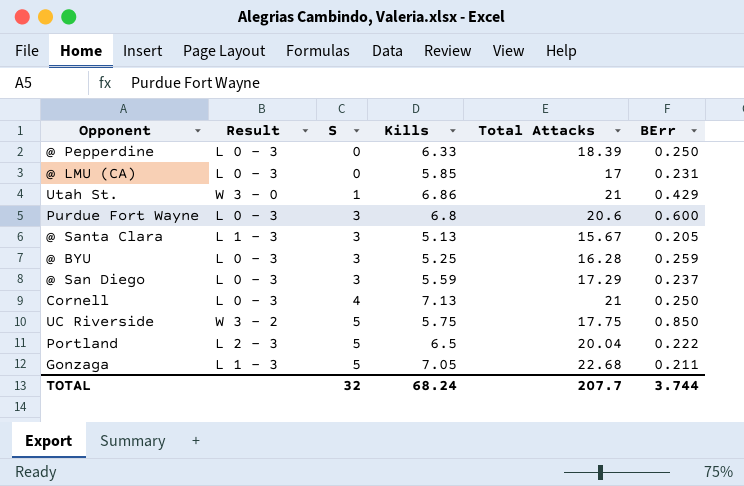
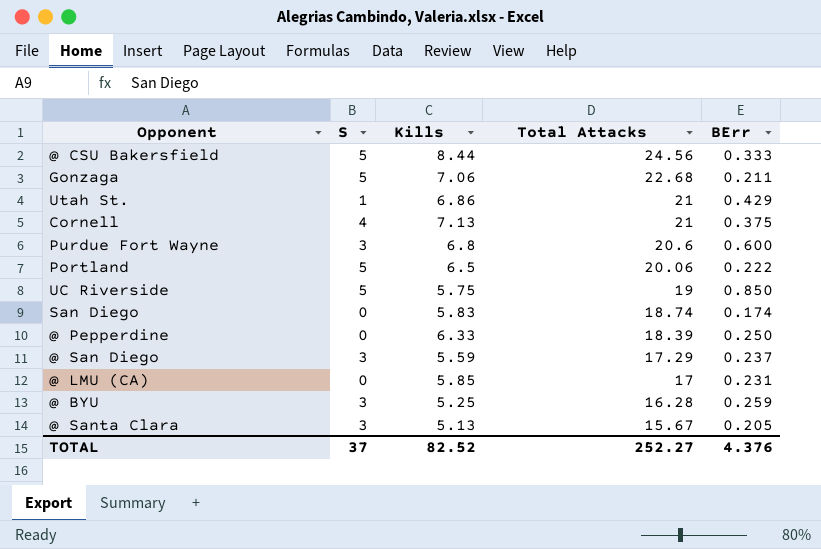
row order: S ascending -> Total Attacks descending
column Result | position: 2 -> none
row @ CSU Bakersfield: none -> 5 | 8.44 | 24.56 | 0.333
Gonzaga | Kills: 7.05 -> 7.06
Cornell | BErr: 0.250 -> 0.375
Portland | Total Attacks: 20.04 -> 20.06
UC Riverside | Total Attacks: 17.75 -> 19
row San Diego: none -> 0 | 5.83 | 18.74 | 0.174
TOTAL | S: 32 -> 37
TOTAL | Kills: 68.24 -> 82.52
TOTAL | Total Attacks: 207.7 -> 252.27
TOTAL | BErr: 3.744 -> 4.376

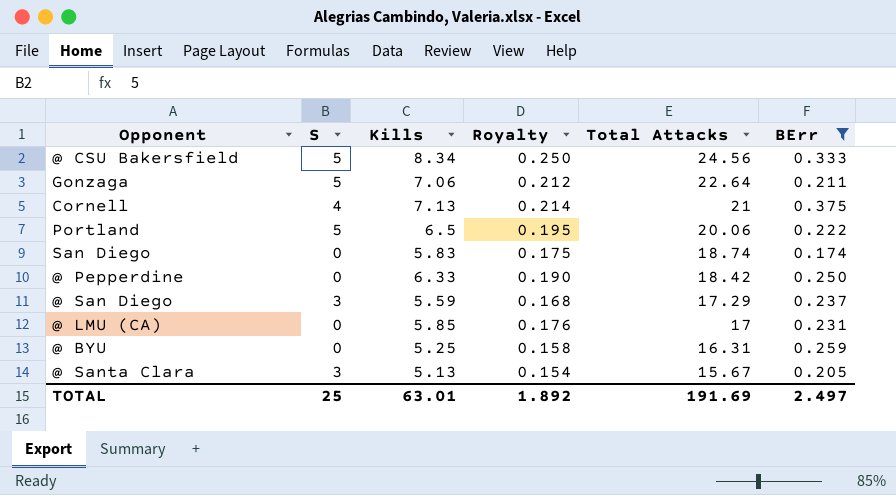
filter: none -> BErr <= 0.375
column Royalty | formula: none -> [Kills] * 0.03
@ CSU Bakersfield | Kills: 8.44 -> 8.34
Gonzaga | Total Attacks: 22.68 -> 22.64
@ Pepperdine | Total Attacks: 18.39 -> 18.42
@ BYU | S: 3 -> 0
@ BYU | Total Attacks: 16.28 -> 16.31
TOTAL | S: 37 -> 25
TOTAL | Kills: 82.52 -> 63.01
TOTAL | Total Attacks: 252.27 -> 191.69
TOTAL | BErr: 4.376 -> 2.497

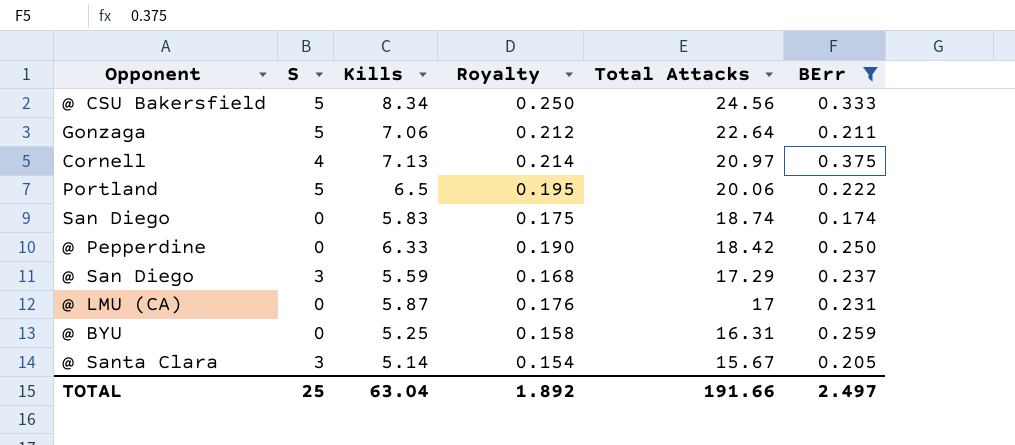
Cornell | Total Attacks: 21 -> 20.97
@ LMU (CA) | Kills: 5.85 -> 5.87
@ Santa Clara | Kills: 5.13 -> 5.14
TOTAL | Kills: 63.01 -> 63.04
TOTAL | Total Attacks: 191.69 -> 191.66

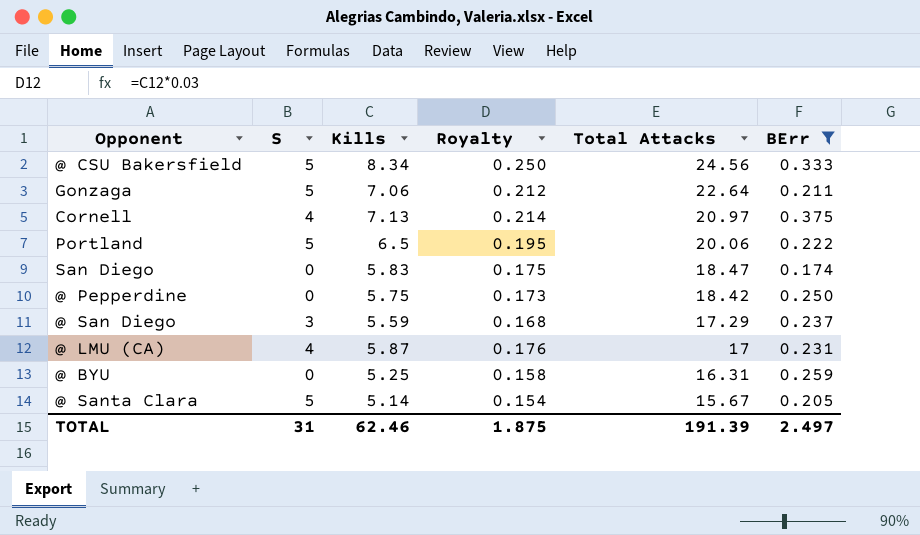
San Diego | Total Attacks: 18.74 -> 18.47
@ Pepperdine | Kills: 6.33 -> 5.75
@ Pepperdine | Royalty: 0.190 -> 0.173
@ LMU (CA) | S: 0 -> 4
@ Santa Clara | S: 3 -> 5
TOTAL | S: 25 -> 31
TOTAL | Kills: 63.04 -> 62.46
TOTAL | Royalty: 1.892 -> 1.875
TOTAL | Total Attacks: 191.66 -> 191.39

